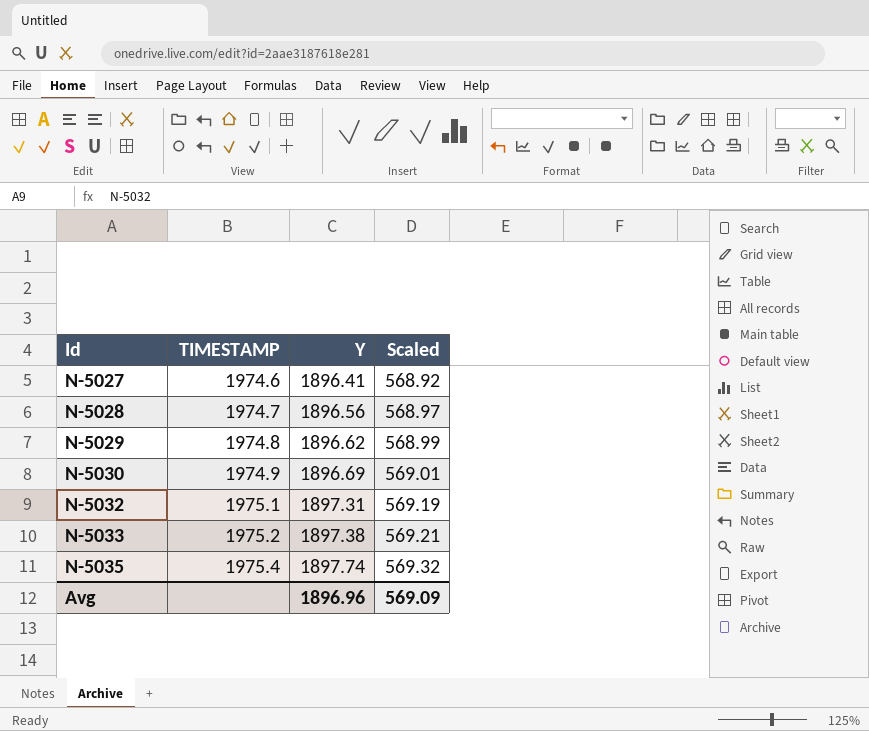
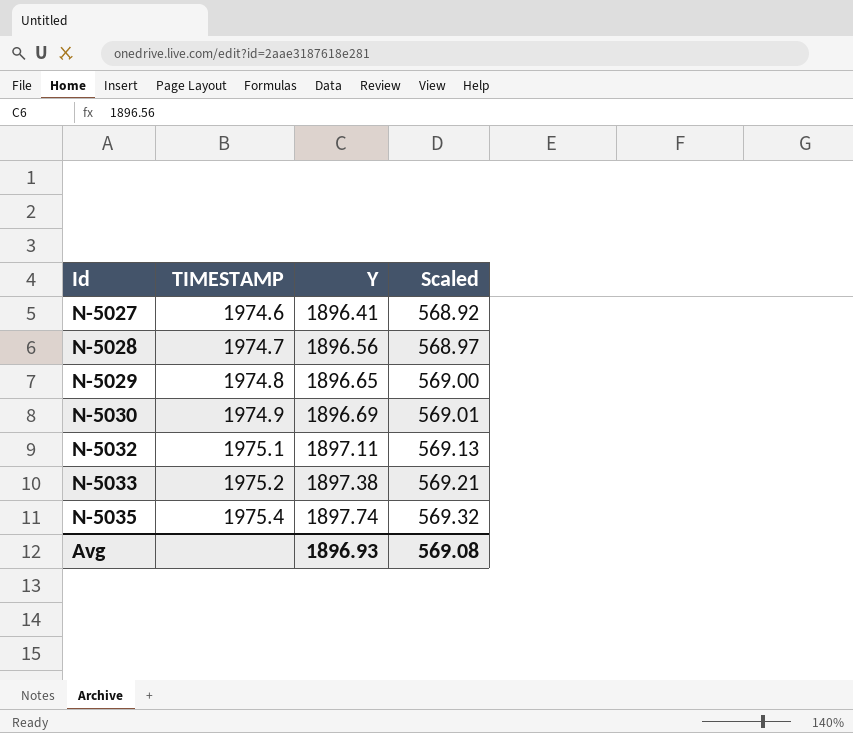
N-5029 | Y: 1896.62 -> 1896.65
N-5029 | Scaled: 568.99 -> 569.00
N-5032 | Y: 1897.31 -> 1897.11
N-5032 | Scaled: 569.19 -> 569.13
Avg | Y: 1896.96 -> 1896.93
Avg | Scaled: 569.09 -> 569.08

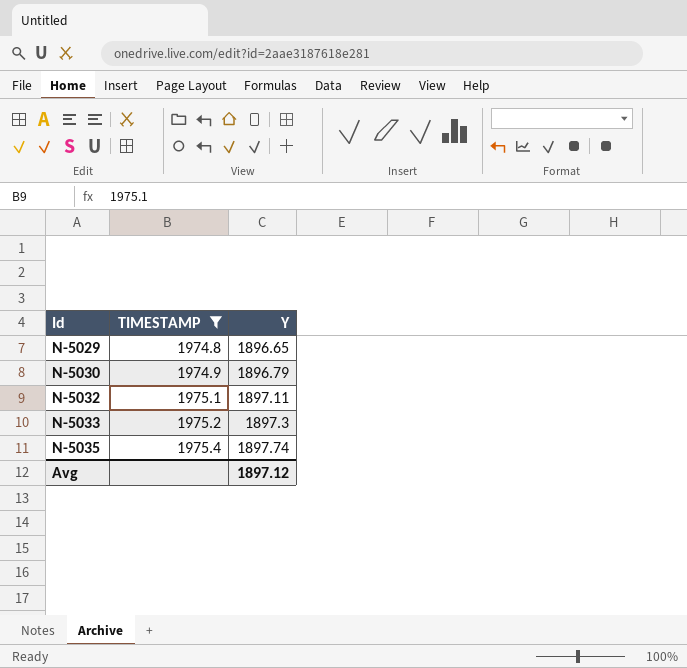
filter: none -> TIMESTAMP >= 1974.8
column Scaled | formula: [Y] * 0.3 -> none
N-5030 | Y: 1896.69 -> 1896.79
N-5033 | Y: 1897.38 -> 1897.3
Avg | Y: 1896.93 -> 1897.12

